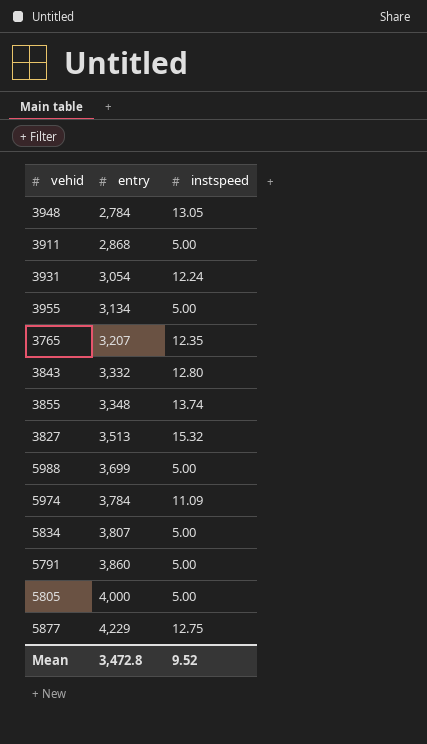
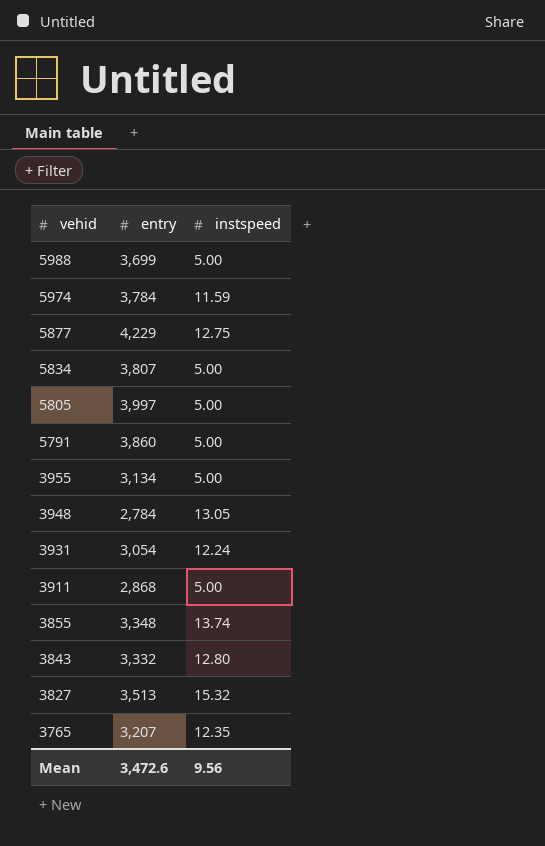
row order: entry ascending -> vehid descending
5974 | instspeed: 11.09 -> 11.59
5805 | entry: 4,000 -> 3,997
Mean | entry: 3,472.8 -> 3,472.6
Mean | instspeed: 9.52 -> 9.56

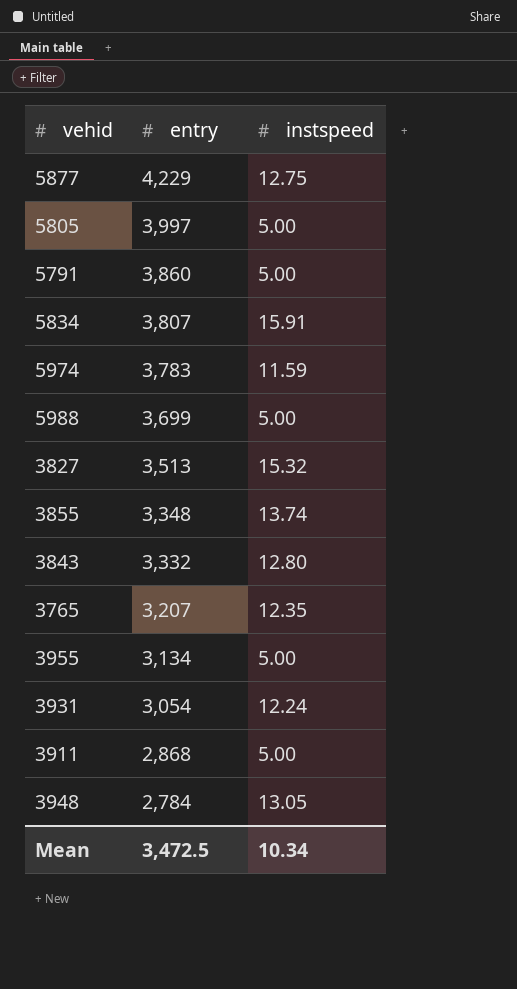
row order: vehid descending -> entry descending
5834 | instspeed: 5.00 -> 15.91
5974 | entry: 3,784 -> 3,783
Mean | entry: 3,472.6 -> 3,472.5
Mean | instspeed: 9.56 -> 10.34

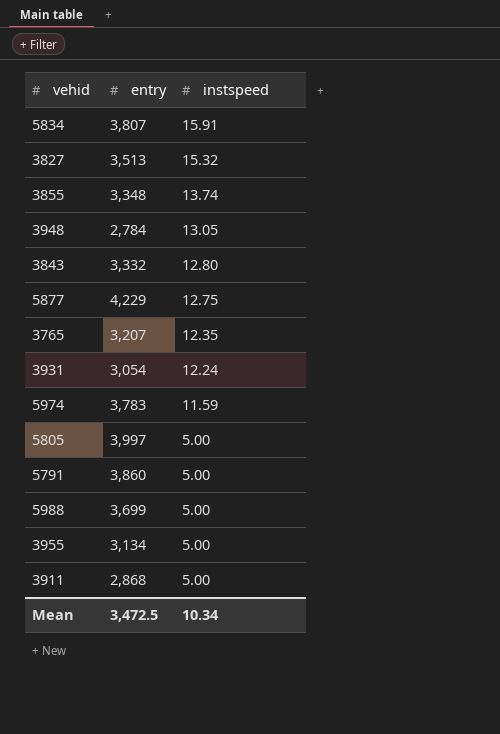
row order: entry descending -> instspeed descending

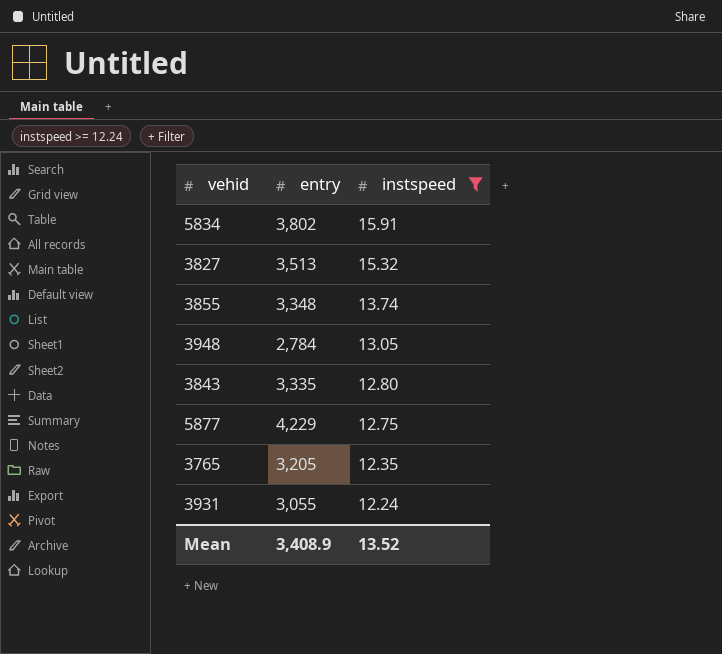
filter: none -> instspeed >= 12.24
5834 | entry: 3,807 -> 3,802
3843 | entry: 3,332 -> 3,335
3765 | entry: 3,207 -> 3,205
3931 | entry: 3,054 -> 3,055
Mean | entry: 3,472.5 -> 3,408.9
Mean | instspeed: 10.34 -> 13.52

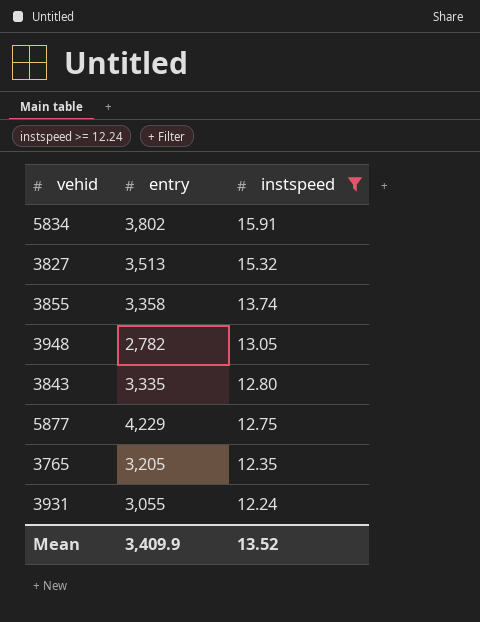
3855 | entry: 3,348 -> 3,358
3948 | entry: 2,784 -> 2,782
Mean | entry: 3,408.9 -> 3,409.9

